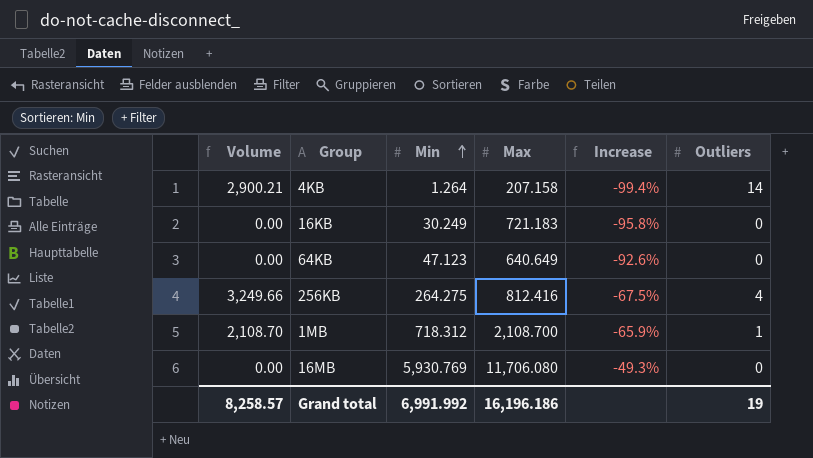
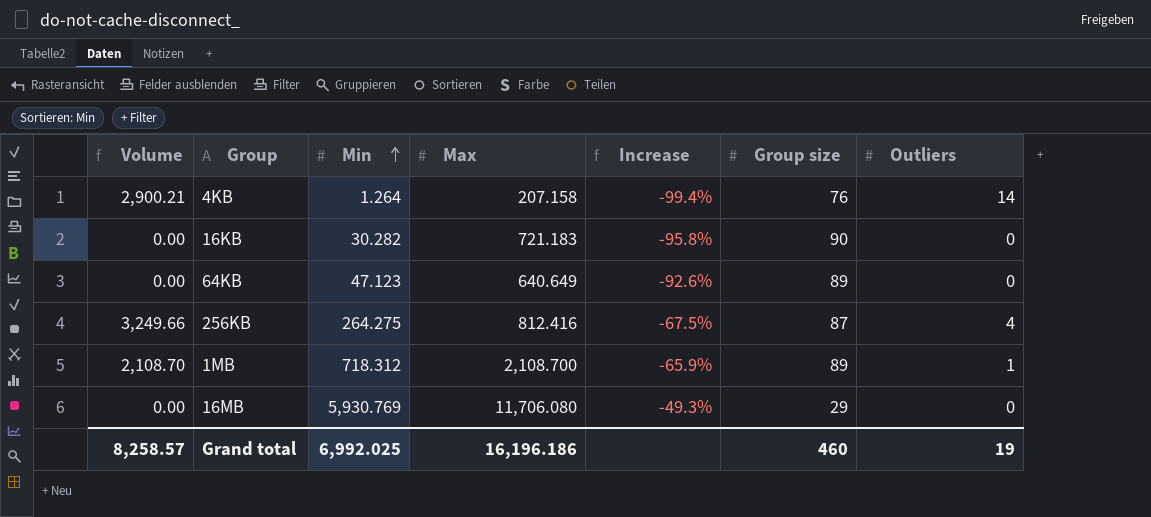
column Group size | position: none -> 6
16KB | Min: 30.249 -> 30.282
Grand total | Min: 6,991.992 -> 6,992.025

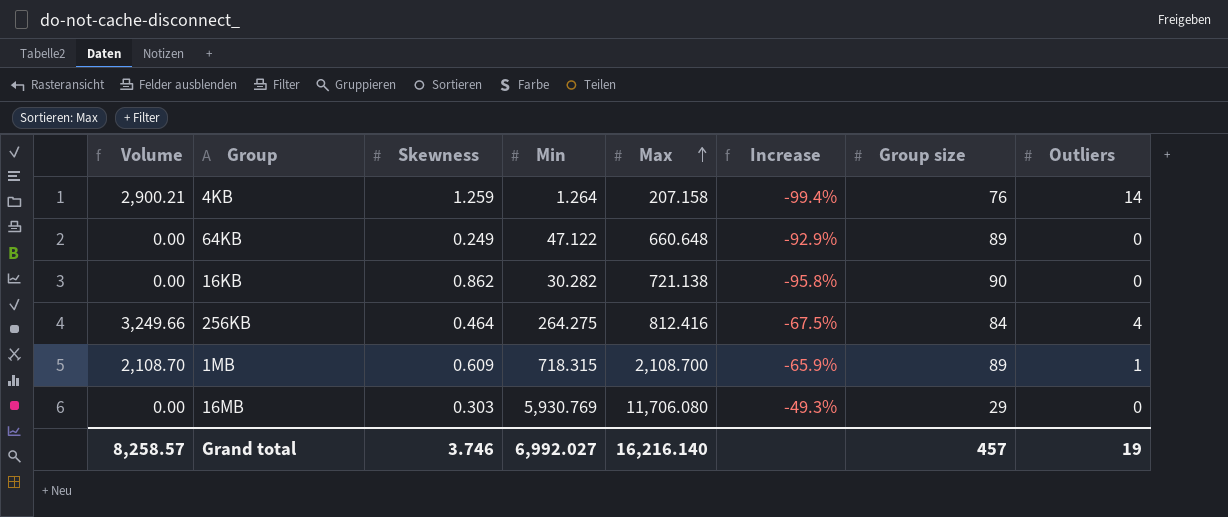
row order: Min ascending -> Max ascending
column Skewness | position: none -> 3
64KB | Min: 47.123 -> 47.122
64KB | Max: 640.649 -> 660.648
64KB | Increase: -92.6% -> -92.9%
16KB | Max: 721.183 -> 721.138
256KB | Group size: 87 -> 84
1MB | Min: 718.312 -> 718.315
Grand total | Min: 6,992.025 -> 6,992.027
Grand total | Max: 16,196.186 -> 16,216.140
Grand total | Group size: 460 -> 457

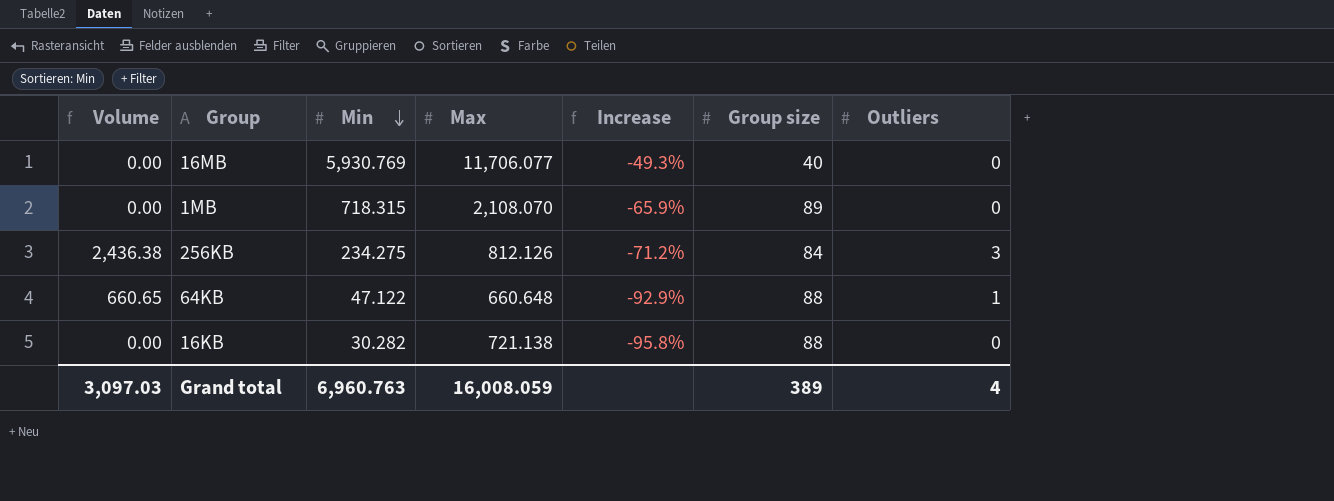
row order: Max ascending -> Min descending
column Skewness | position: 3 -> none
row 4KB: 2,900.21 | 1.259 | 1.264 | 207.158 | -99.4% | 76 | 14 -> none
16MB | Max: 11,706.080 -> 11,706.077
16MB | Group size: 29 -> 40
1MB | Volume: 2,108.70 -> 0.00
1MB | Max: 2,108.700 -> 2,108.070
1MB | Outliers: 1 -> 0
256KB | Volume: 3,249.66 -> 2,436.38
256KB | Min: 264.275 -> 234.275
256KB | Max: 812.416 -> 812.126
256KB | Increase: -67.5% -> -71.2%
256KB | Outliers: 4 -> 3
64KB | Volume: 0.00 -> 660.65
64KB | Group size: 89 -> 88
64KB | Outliers: 0 -> 1
16KB | Group size: 90 -> 88
Grand total | Volume: 8,258.57 -> 3,097.03
Grand total | Min: 6,992.027 -> 6,960.763
Grand total | Max: 16,216.140 -> 16,008.059
Grand total | Group size: 457 -> 389
Grand total | Outliers: 19 -> 4

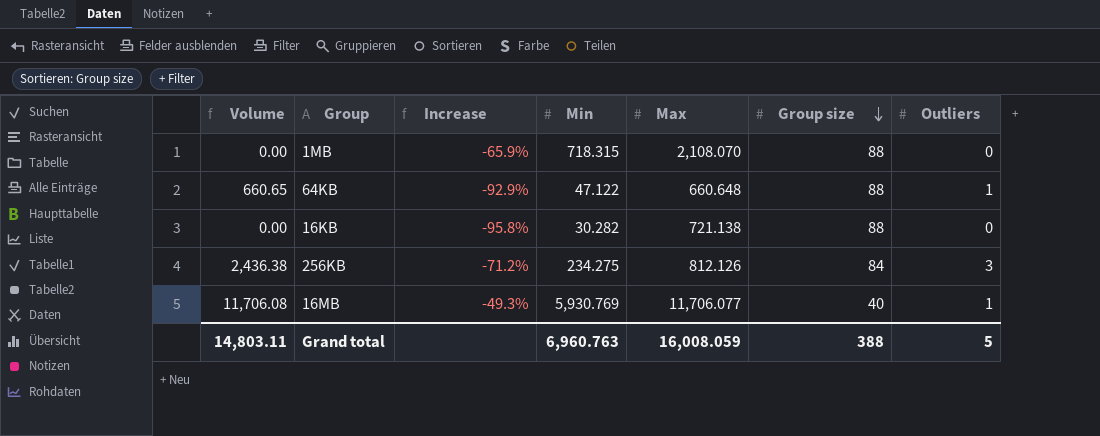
row order: Min descending -> Group size descending
column Increase | position: 5 -> 3
1MB | Group size: 89 -> 88
16MB | Volume: 0.00 -> 11,706.08
16MB | Outliers: 0 -> 1
Grand total | Volume: 3,097.03 -> 14,803.11
Grand total | Group size: 389 -> 388
Grand total | Outliers: 4 -> 5

